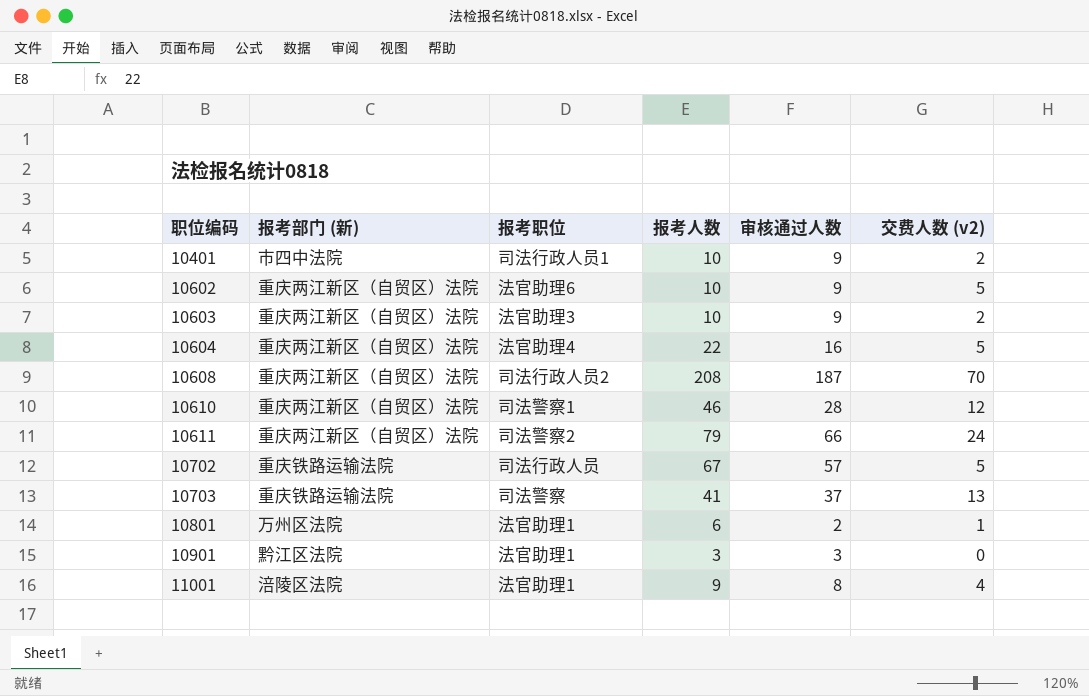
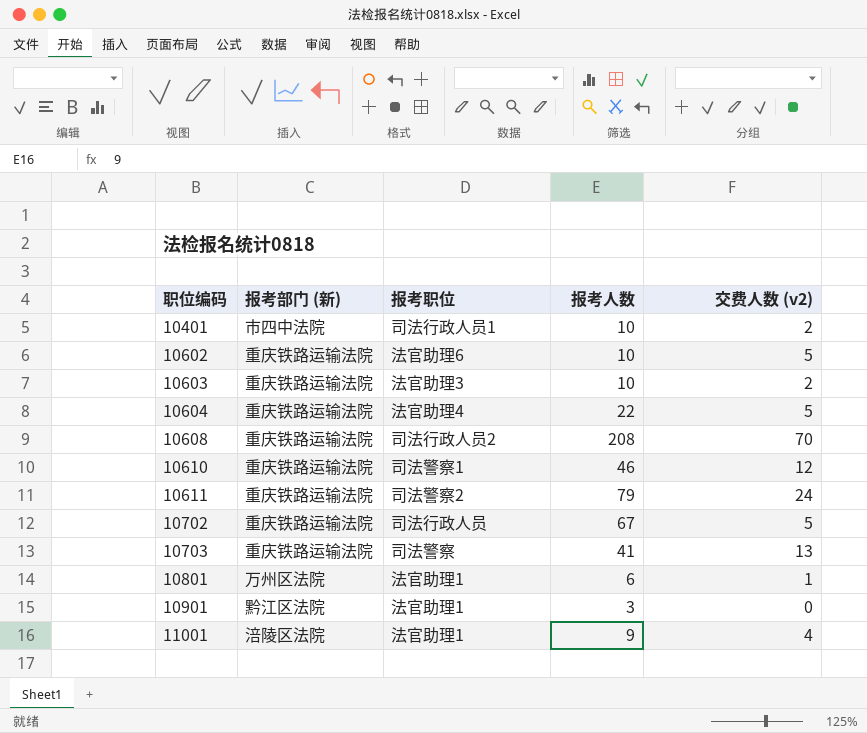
column 审核通过人数 | position: 5 -> none
10602 | 报考部门 (新): 重庆两江新区（自贸区）法院 -> 重庆铁路运输法院
10603 | 报考部门 (新): 重庆两江新区（自贸区）法院 -> 重庆铁路运输法院
10604 | 报考部门 (新): 重庆两江新区（自贸区）法院 -> 重庆铁路运输法院
10608 | 报考部门 (新): 重庆两江新区（自贸区）法院 -> 重庆铁路运输法院
10610 | 报考部门 (新): 重庆两江新区（自贸区）法院 -> 重庆铁路运输法院
10611 | 报考部门 (新): 重庆两江新区（自贸区）法院 -> 重庆铁路运输法院

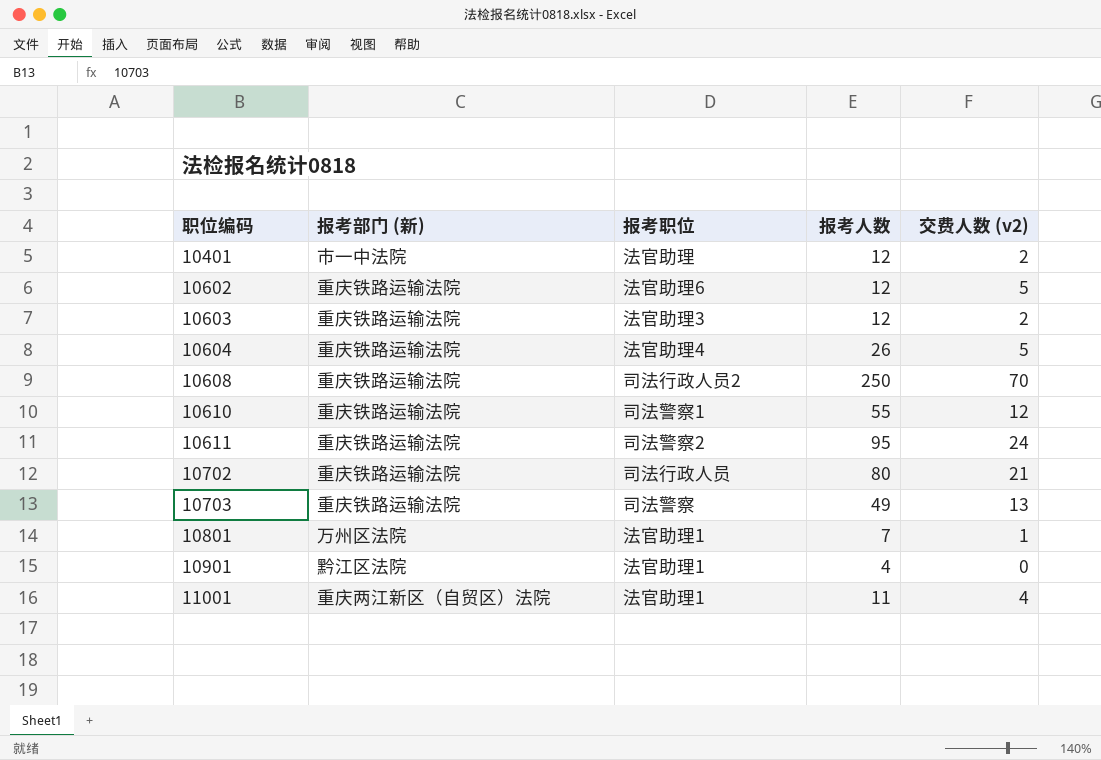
10401 | 报考部门 (新): 市四中法院 -> 市一中法院
10401 | 报考职位: 司法行政人员1 -> 法官助理
10401 | 报考人数: 10 -> 12
10602 | 报考人数: 10 -> 12
10603 | 报考人数: 10 -> 12
10604 | 报考人数: 22 -> 26
10608 | 报考人数: 208 -> 250
10610 | 报考人数: 46 -> 55
10611 | 报考人数: 79 -> 95
10702 | 报考人数: 67 -> 80
10702 | 交费人数 (v2): 5 -> 21
10703 | 报考人数: 41 -> 49
10801 | 报考人数: 6 -> 7
10901 | 报考人数: 3 -> 4
11001 | 报考部门 (新): 涪陵区法院 -> 重庆两江新区（自贸区）法院
11001 | 报考人数: 9 -> 11

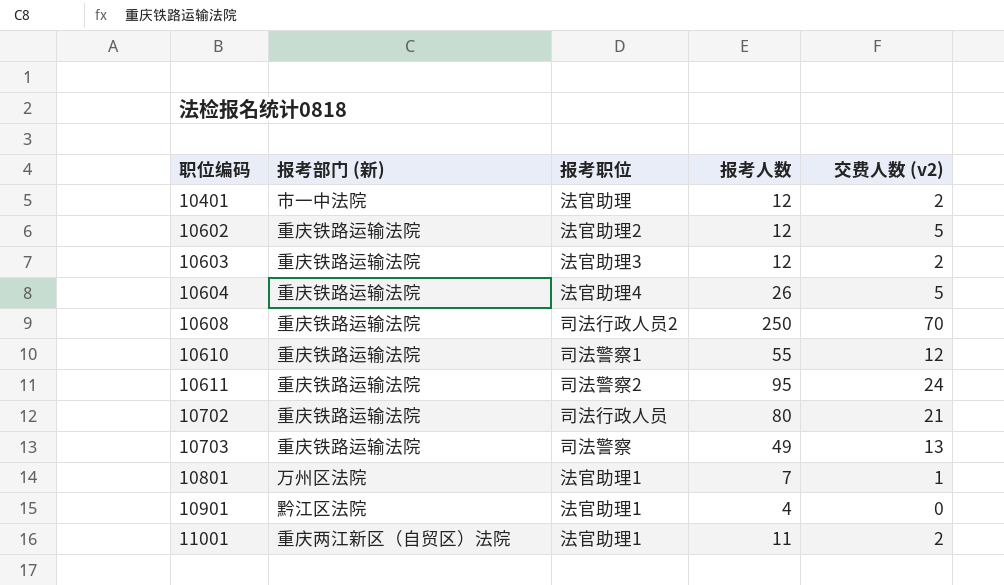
10602 | 报考职位: 法官助理6 -> 法官助理2
11001 | 交费人数 (v2): 4 -> 2

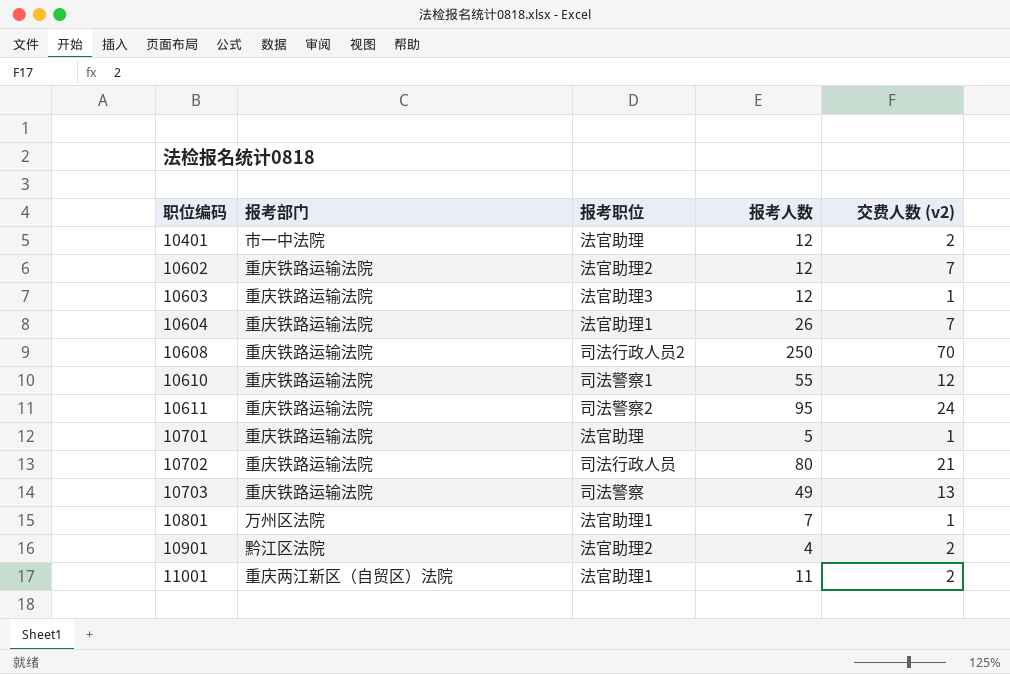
column name: 报考部门 (新) -> 报考部门
10602 | 交费人数 (v2): 5 -> 7
10603 | 交费人数 (v2): 2 -> 1
10604 | 报考职位: 法官助理4 -> 法官助理1
10604 | 交费人数 (v2): 5 -> 7
row 10701: none -> 重庆铁路运输法院 | 法官助理 | 5 | 1
10901 | 报考职位: 法官助理1 -> 法官助理2
10901 | 交费人数 (v2): 0 -> 2

